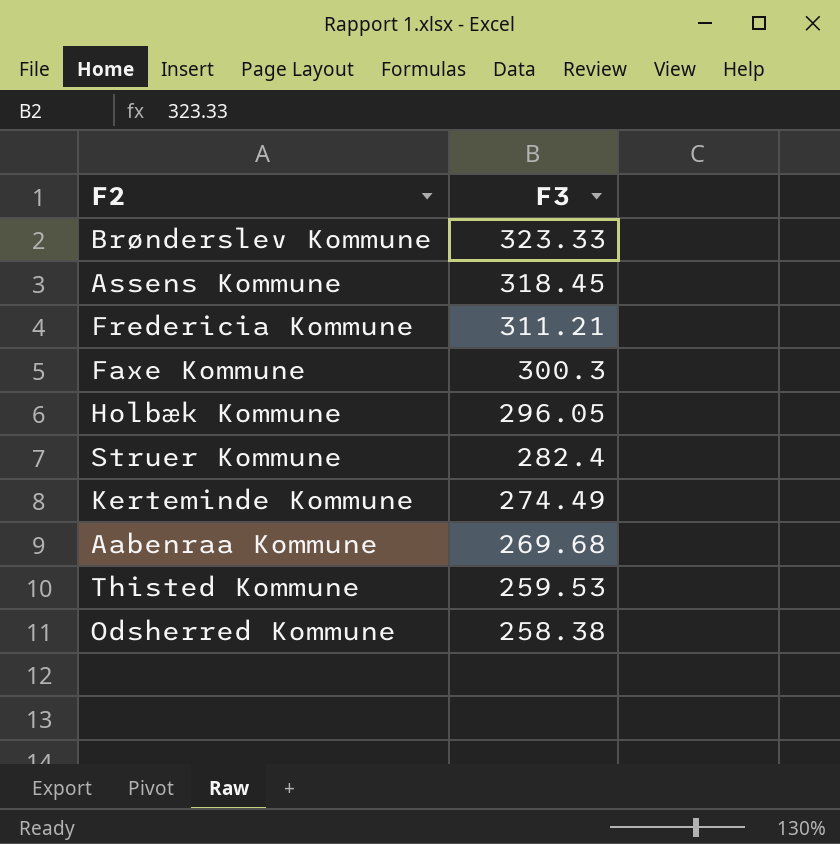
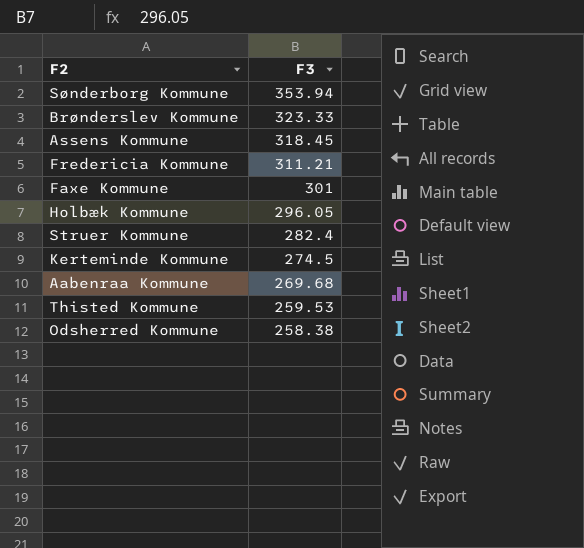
row Sønderborg Kommune: none -> 353.94
Faxe Kommune | F3: 300.3 -> 301
Kerteminde Kommune | F3: 274.49 -> 274.5

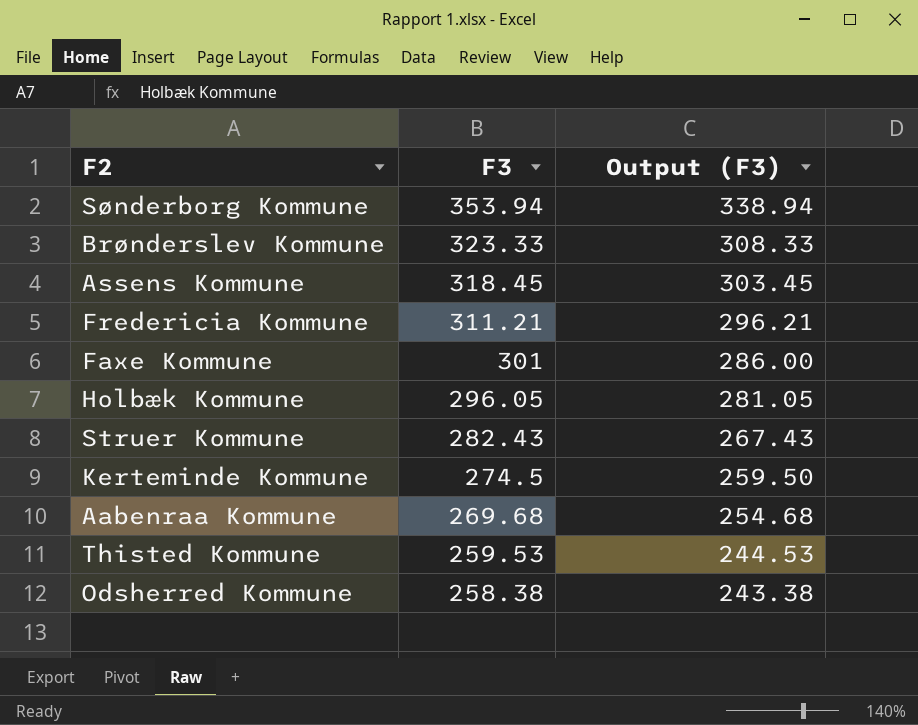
column Output (F3) | formula: none -> [F3] - 15
Struer Kommune | F3: 282.4 -> 282.43

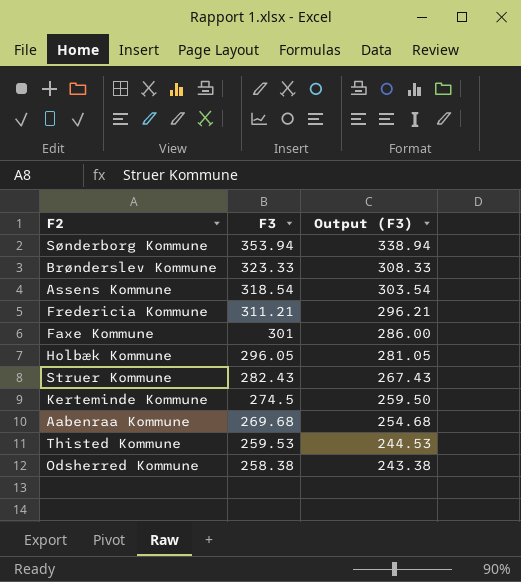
Assens Kommune | F3: 318.45 -> 318.54
Assens Kommune | Output (F3): 303.45 -> 303.54

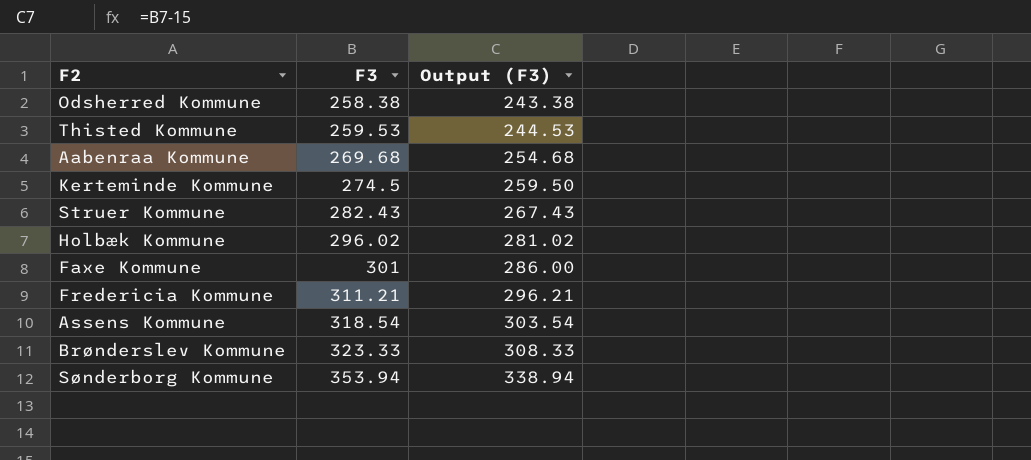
row order: F3 descending -> F3 ascending
Holbæk Kommune | F3: 296.05 -> 296.02
Holbæk Kommune | Output (F3): 281.05 -> 281.02

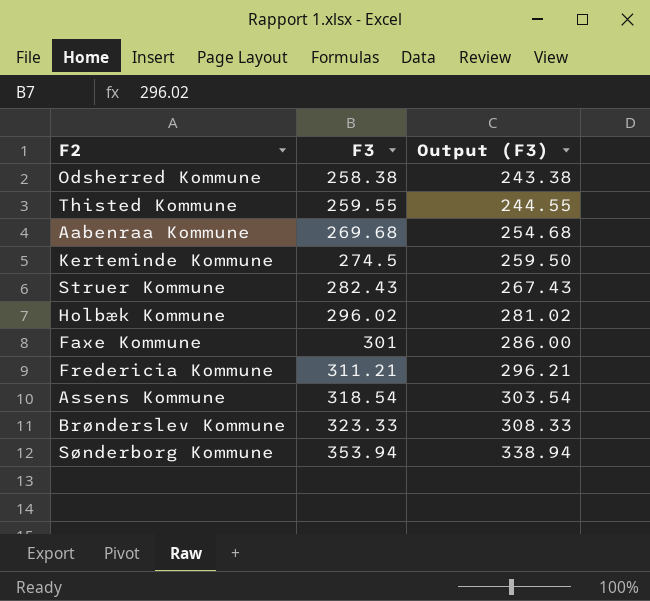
Thisted Kommune | F3: 259.53 -> 259.55
Thisted Kommune | Output (F3): 244.53 -> 244.55

